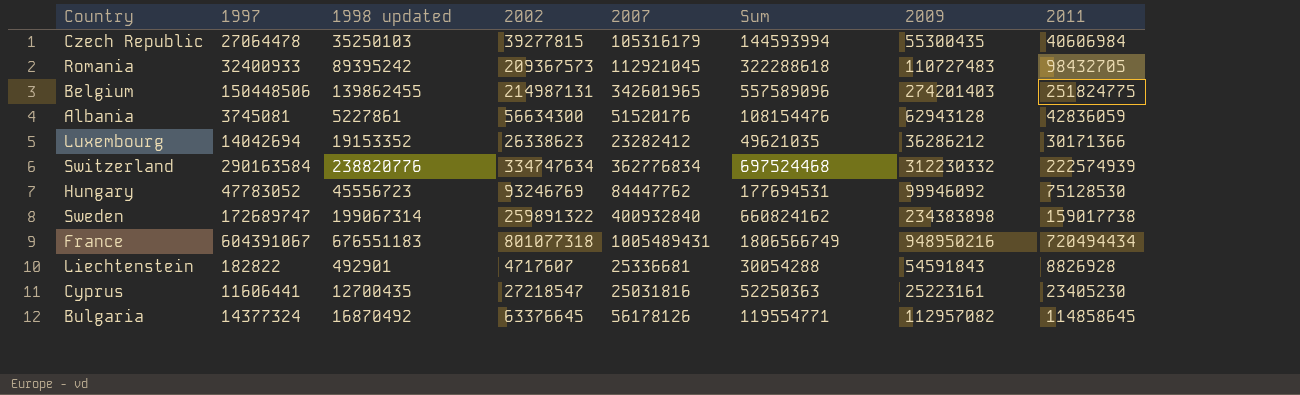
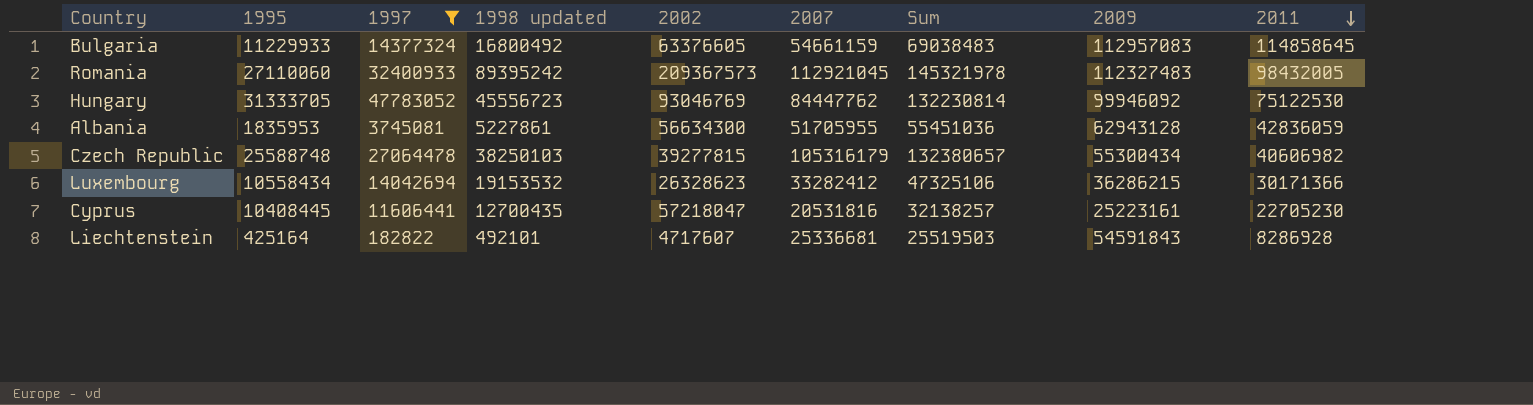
filter: none -> 1997 <= 47783052
row order: none -> 2011 descending
column 1995 | position: none -> 2
column Sum | formula: [2002] + [2007] -> [1997] + [2007]
Bulgaria | 1998 updated: 16870492 -> 16800492
Bulgaria | 2002: 63376645 -> 63376605
Bulgaria | 2007: 56178126 -> 54661159
Bulgaria | 2009: 112957082 -> 112957083
Romania | 2009: 110727483 -> 112327483
Romania | 2011: 98432705 -> 98432005
Hungary | 2002: 93246769 -> 93046769
Hungary | 2011: 75128530 -> 75122530
Albania | 2007: 51520176 -> 51705955
Czech Republic | 1998 updated: 35250103 -> 38250103
Czech Republic | 2009: 55300435 -> 55300434
Czech Republic | 2011: 40606984 -> 40606982
Luxembourg | 1998 updated: 19153352 -> 19153532
Luxembourg | 2002: 26338623 -> 26328623
Luxembourg | 2007: 23282412 -> 33282412
Luxembourg | 2009: 36286212 -> 36286215
Cyprus | 2002: 27218547 -> 57218047
Cyprus | 2007: 25031816 -> 20531816
Cyprus | 2011: 23405230 -> 22705230
Liechtenstein | 1998 updated: 492901 -> 492101
Liechtenstein | 2011: 8826928 -> 8286928

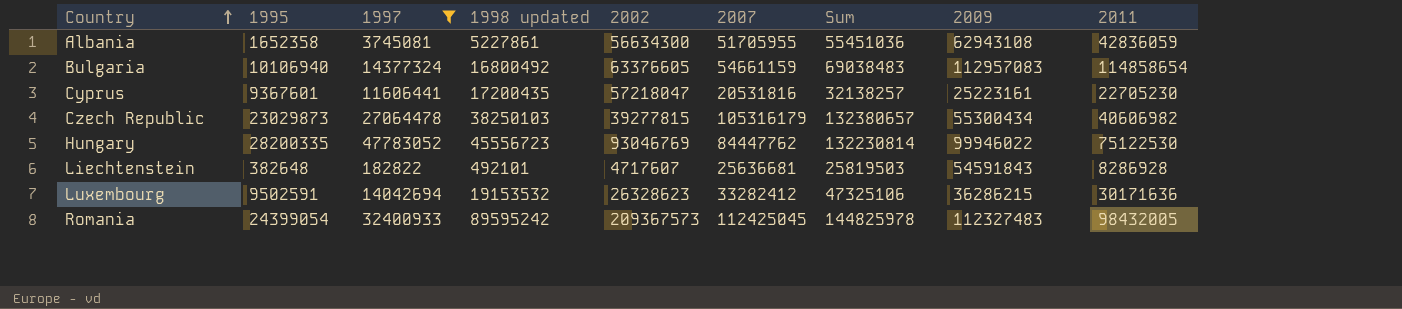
row order: 2011 descending -> Country ascending
Albania | 1995: 1835953 -> 1652358
Albania | 2009: 62943128 -> 62943108
Bulgaria | 1995: 11229933 -> 10106940
Bulgaria | 2011: 114858645 -> 114858654
Cyprus | 1995: 10408445 -> 9367601
Cyprus | 1998 updated: 12700435 -> 17200435
Czech Republic | 1995: 25588748 -> 23029873
Hungary | 1995: 31333705 -> 28200335
Hungary | 2009: 99946092 -> 99946022
Liechtenstein | 1995: 425164 -> 382648
Liechtenstein | 2007: 25336681 -> 25636681
Liechtenstein | Sum: 25519503 -> 25819503
Luxembourg | 1995: 10558434 -> 9502591
Luxembourg | 2011: 30171366 -> 30171636
Romania | 1995: 27110060 -> 24399054
Romania | 1998 updated: 89395242 -> 89595242
Romania | 2007: 112921045 -> 112425045
Romania | Sum: 145321978 -> 144825978

